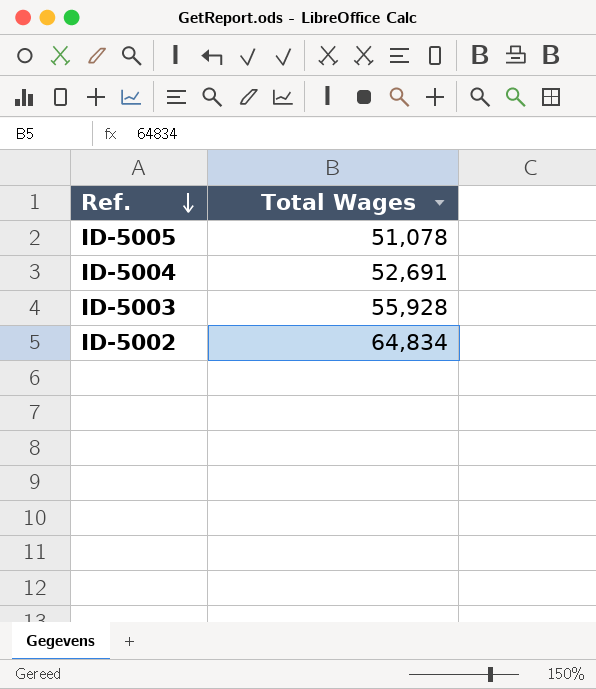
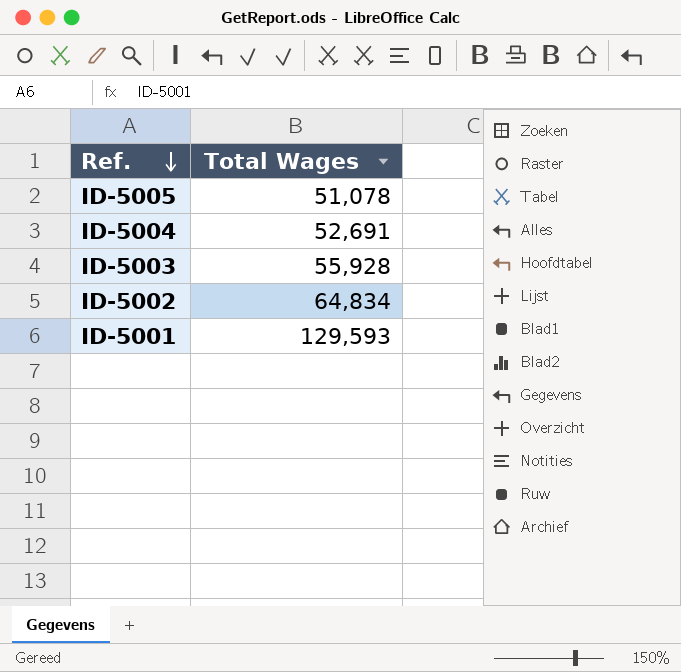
row ID-5001: none -> 129,593

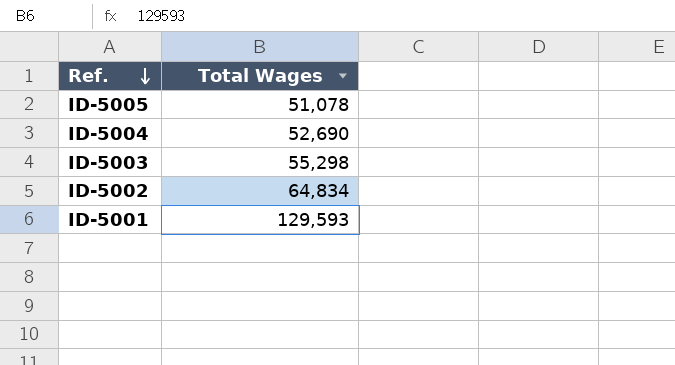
ID-5004 | Total Wages: 52,691 -> 52,690
ID-5003 | Total Wages: 55,928 -> 55,298

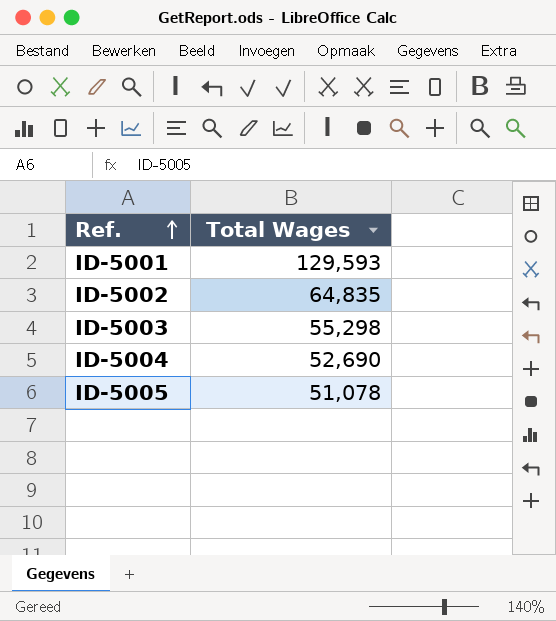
row order: Ref. descending -> Ref. ascending
ID-5002 | Total Wages: 64,834 -> 64,835

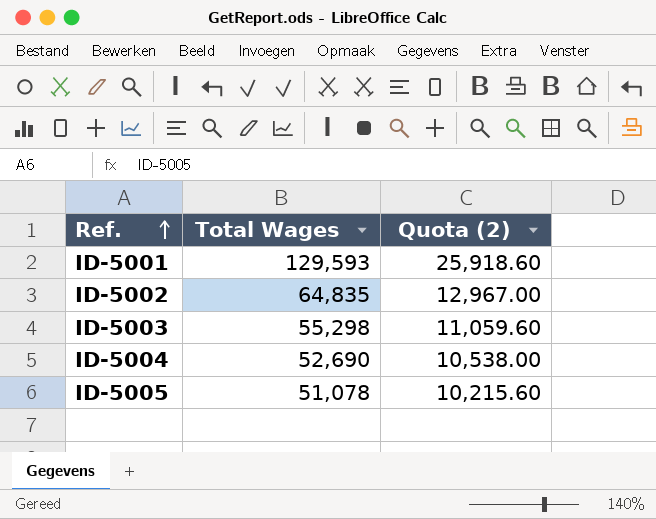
column Quota (2) | formula: none -> [Total Wages] * 0.2

